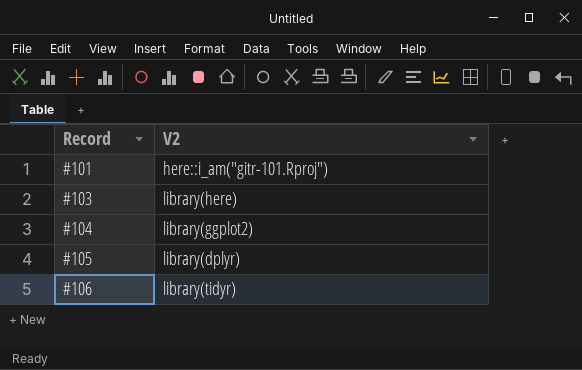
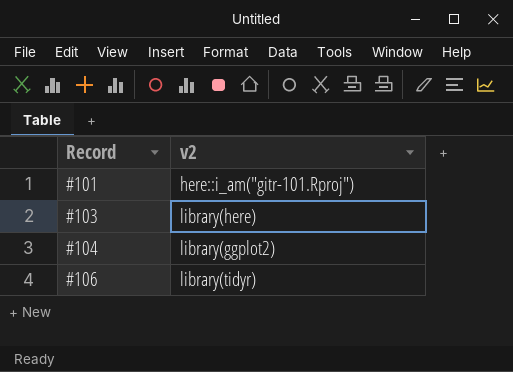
column name: V2 -> v2
row #105: library(dplyr) -> none

